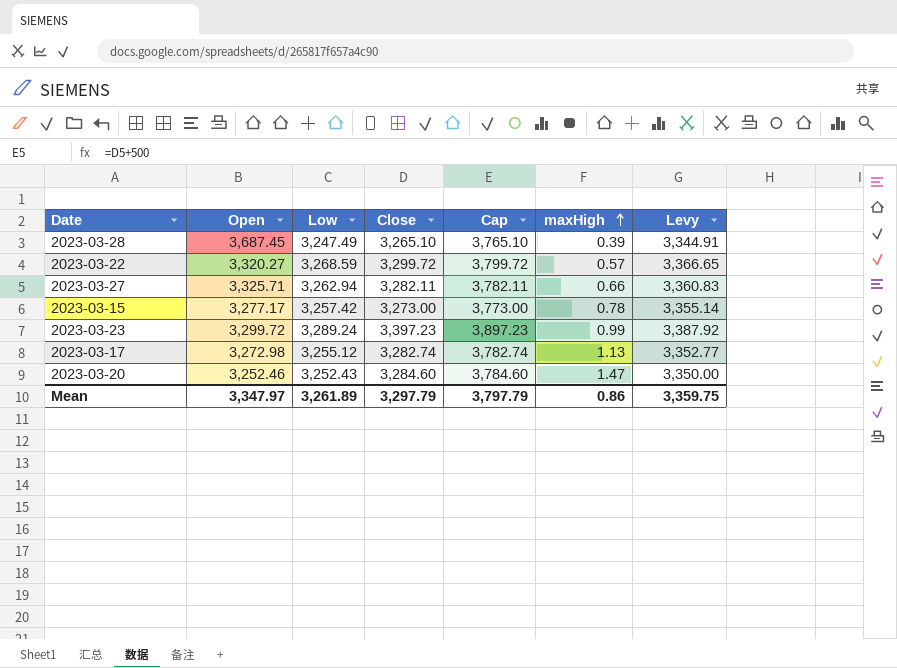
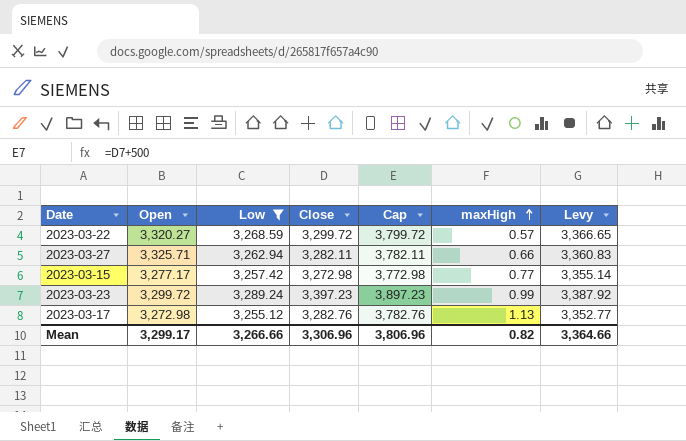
filter: none -> Low >= 3,255.12
2023-03-15 | Close: 3,273.00 -> 3,272.98
2023-03-15 | Cap: 3,773.00 -> 3,772.98
2023-03-15 | maxHigh: 0.78 -> 0.77
2023-03-17 | Close: 3,282.74 -> 3,282.76
2023-03-17 | Cap: 3,782.74 -> 3,782.76
Mean | Open: 3,347.97 -> 3,299.17
Mean | Low: 3,261.89 -> 3,266.66
Mean | Close: 3,297.79 -> 3,306.96
Mean | Cap: 3,797.79 -> 3,806.96
Mean | maxHigh: 0.86 -> 0.82
Mean | Levy: 3,359.75 -> 3,364.66

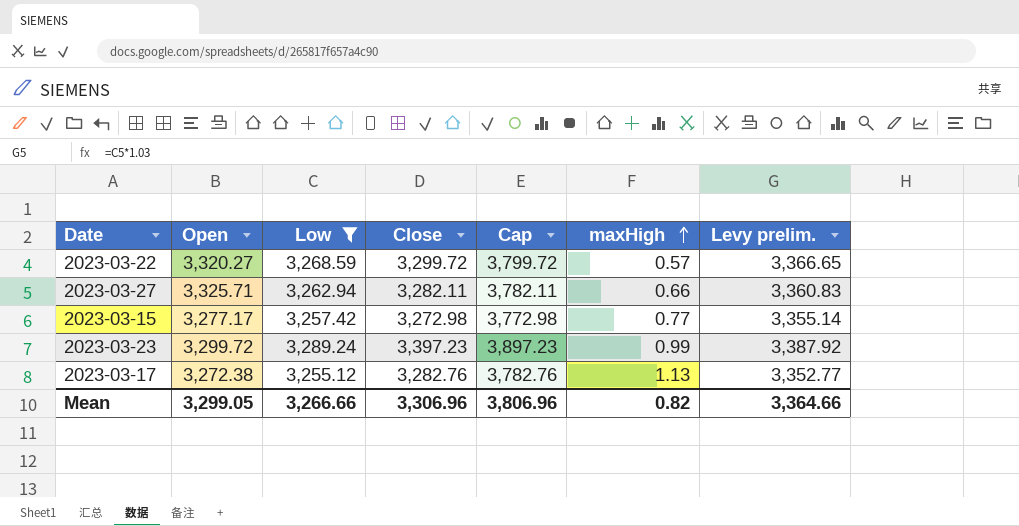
column name: Levy -> Levy prelim.
2023-03-17 | Open: 3,272.98 -> 3,272.38
Mean | Open: 3,299.17 -> 3,299.05

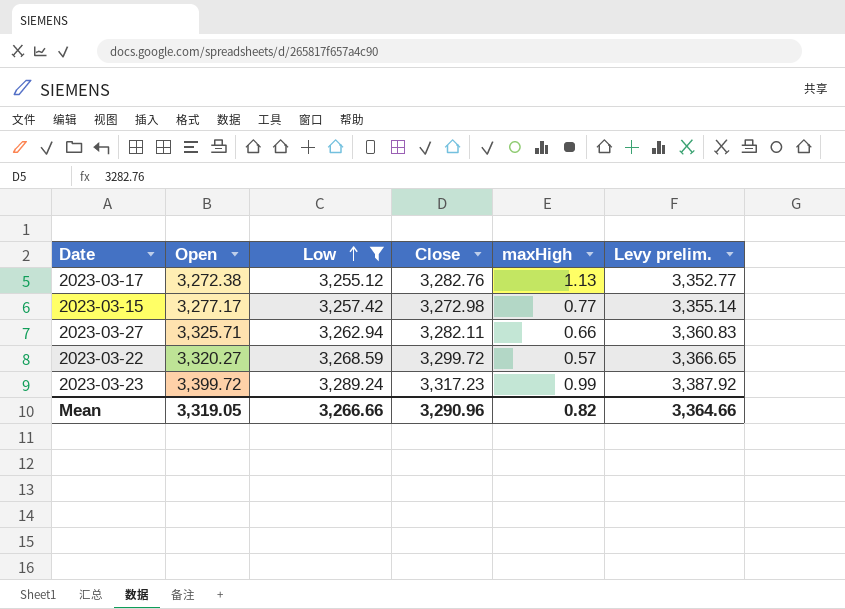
row order: maxHigh ascending -> Low ascending
column Cap | formula: [Close] + 500 -> none
2023-03-23 | Open: 3,299.72 -> 3,399.72
2023-03-23 | Close: 3,397.23 -> 3,317.23
Mean | Open: 3,299.05 -> 3,319.05
Mean | Close: 3,306.96 -> 3,290.96

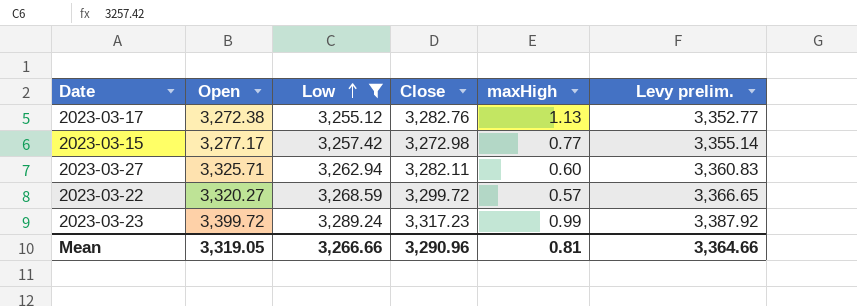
2023-03-27 | maxHigh: 0.66 -> 0.60
Mean | maxHigh: 0.82 -> 0.81

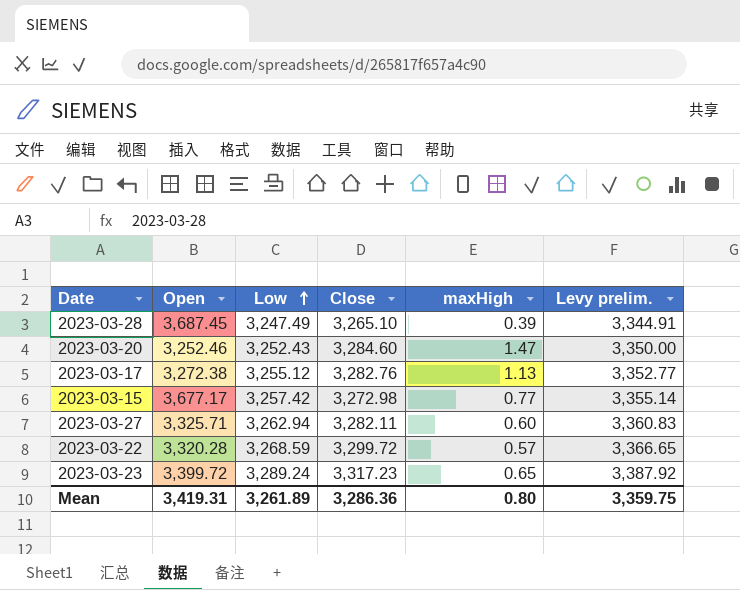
filter: Low >= 3,255.12 -> none
2023-03-15 | Open: 3,277.17 -> 3,677.17
2023-03-22 | Open: 3,320.27 -> 3,320.28
2023-03-23 | maxHigh: 0.99 -> 0.65
Mean | Open: 3,319.05 -> 3,419.31
Mean | Low: 3,266.66 -> 3,261.89
Mean | Close: 3,290.96 -> 3,286.36
Mean | maxHigh: 0.81 -> 0.80
Mean | Levy prelim.: 3,364.66 -> 3,359.75

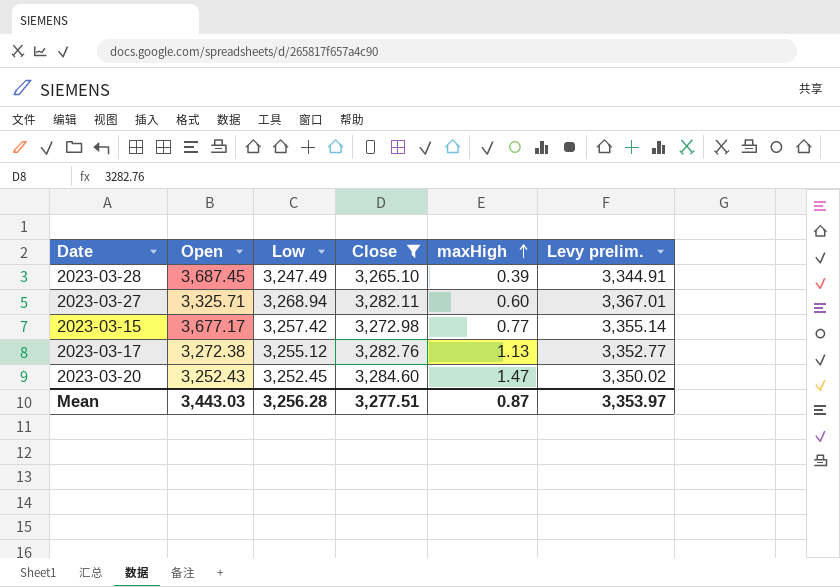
filter: none -> Close <= 3,284.60
row order: Low ascending -> maxHigh ascending
2023-03-27 | Low: 3,262.94 -> 3,268.94
2023-03-27 | Levy prelim.: 3,360.83 -> 3,367.01
2023-03-20 | Open: 3,252.46 -> 3,252.43
2023-03-20 | Low: 3,252.43 -> 3,252.45
2023-03-20 | Levy prelim.: 3,350.00 -> 3,350.02
Mean | Open: 3,419.31 -> 3,443.03
Mean | Low: 3,261.89 -> 3,256.28
Mean | Close: 3,286.36 -> 3,277.51
Mean | maxHigh: 0.80 -> 0.87
Mean | Levy prelim.: 3,359.75 -> 3,353.97

